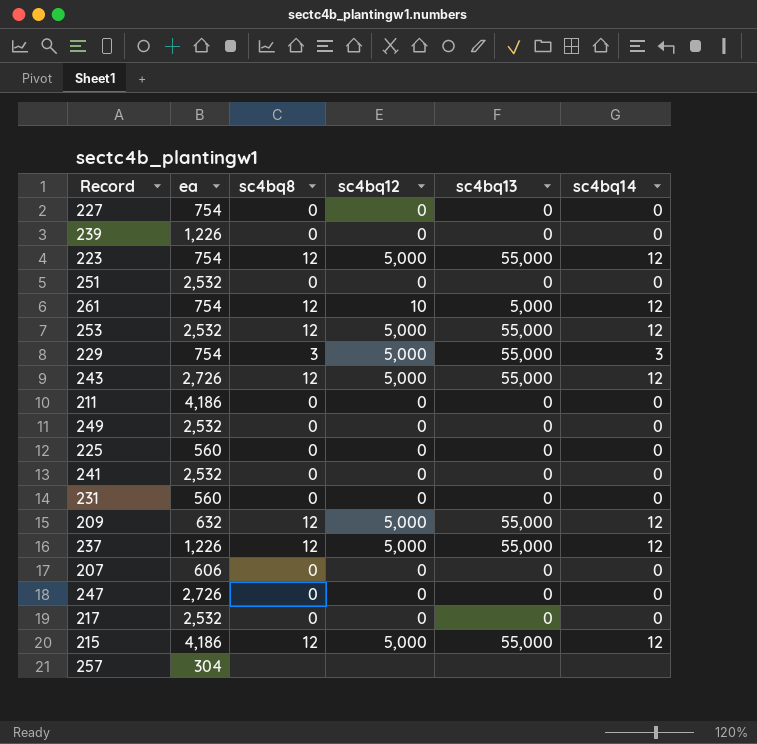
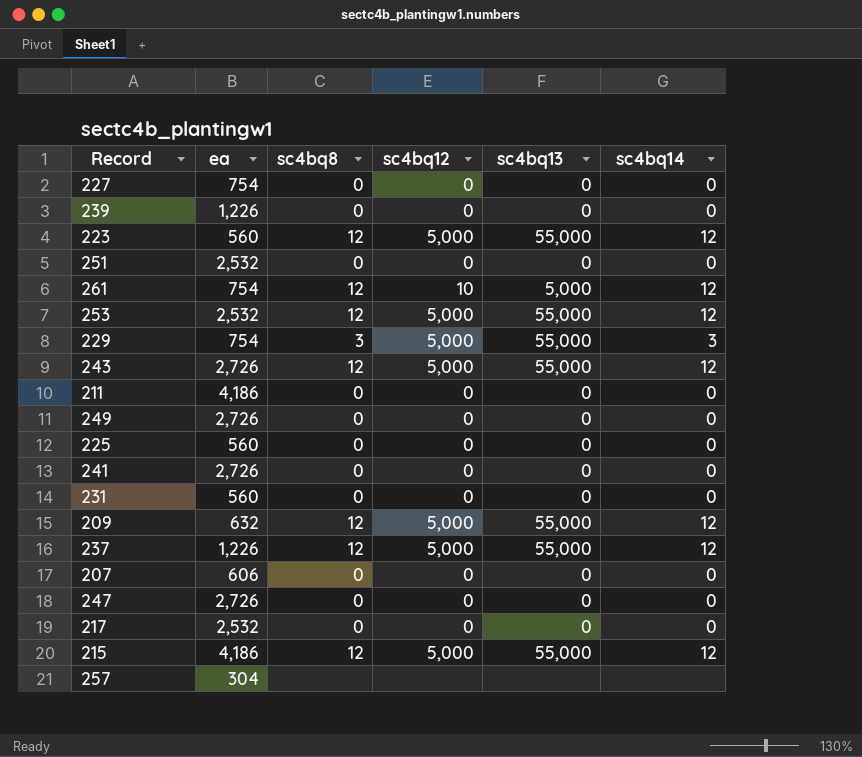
223 | ea: 754 -> 560
249 | ea: 2,532 -> 2,726
241 | ea: 2,532 -> 2,726

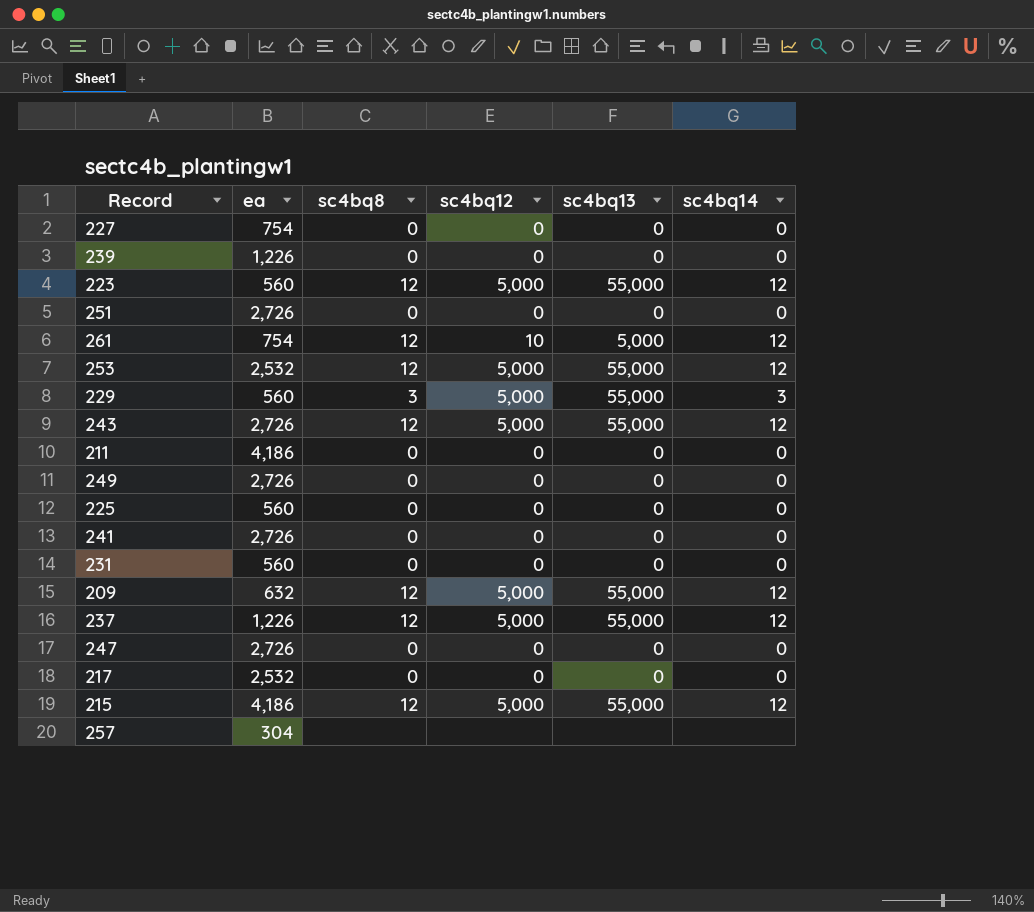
row 207: 606 | 0 | 0 | 0 | 0 -> none
251 | ea: 2,532 -> 2,726
229 | ea: 754 -> 560

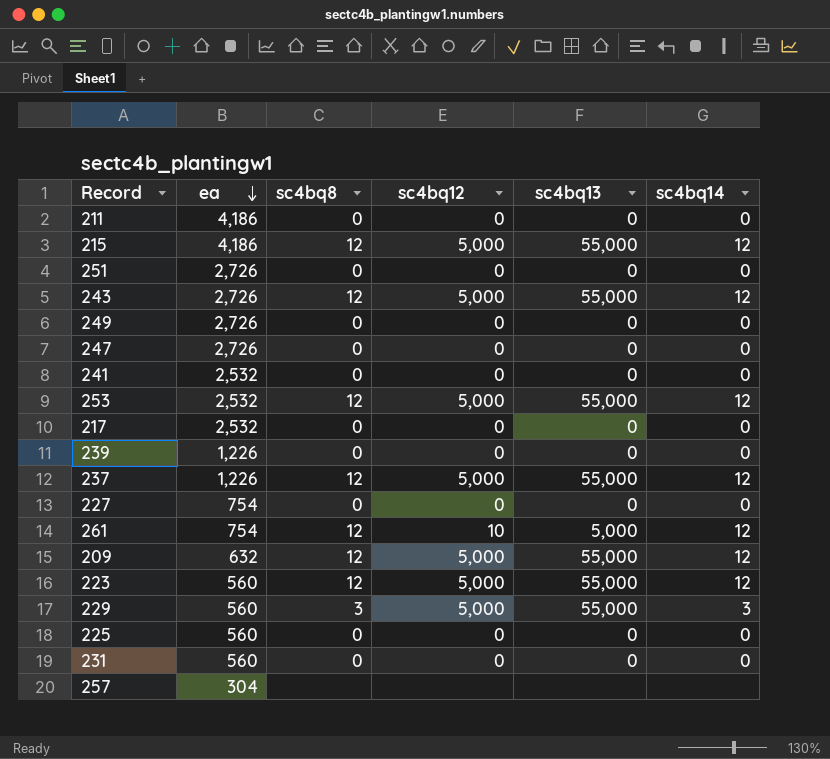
row order: none -> ea descending
241 | ea: 2,726 -> 2,532

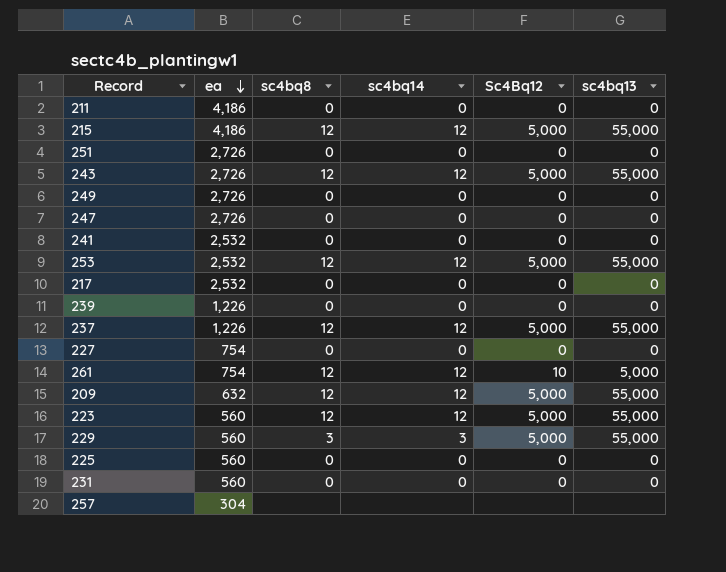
column sc4bq14 | position: 6 -> 4
column name: sc4bq12 -> Sc4Bq12

